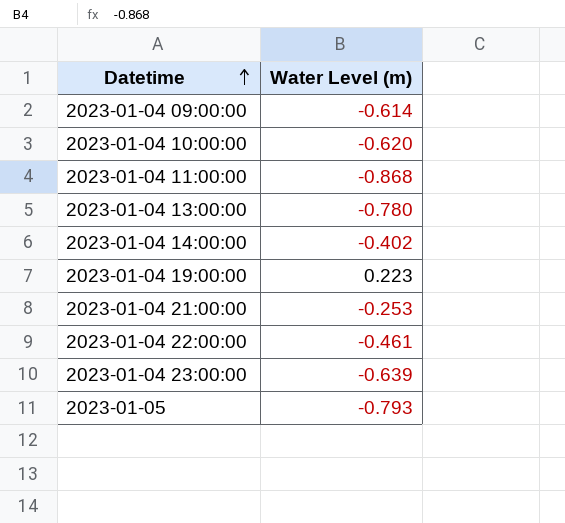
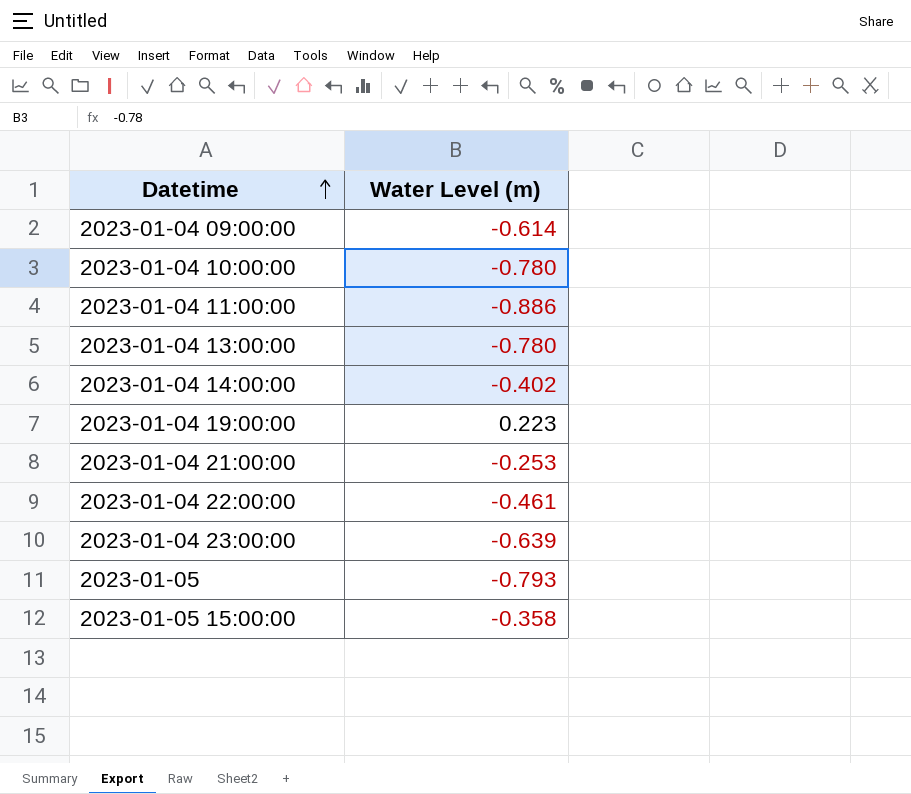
2023-01-04 10:00:00 | Water Level (m): -0.620 -> -0.780
2023-01-04 11:00:00 | Water Level (m): -0.868 -> -0.886
row 2023-01-05 15:00:00: none -> -0.358

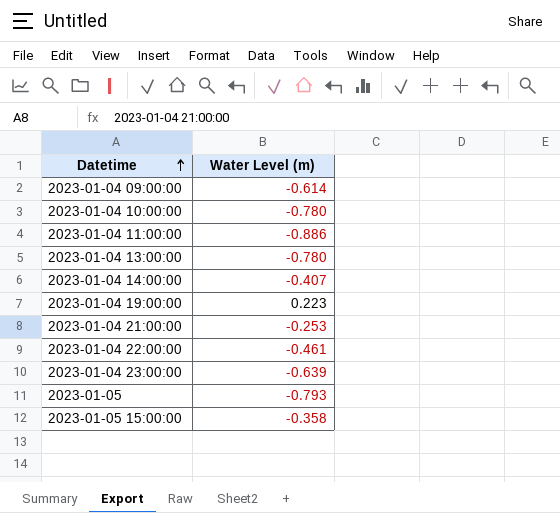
2023-01-04 14:00:00 | Water Level (m): -0.402 -> -0.407

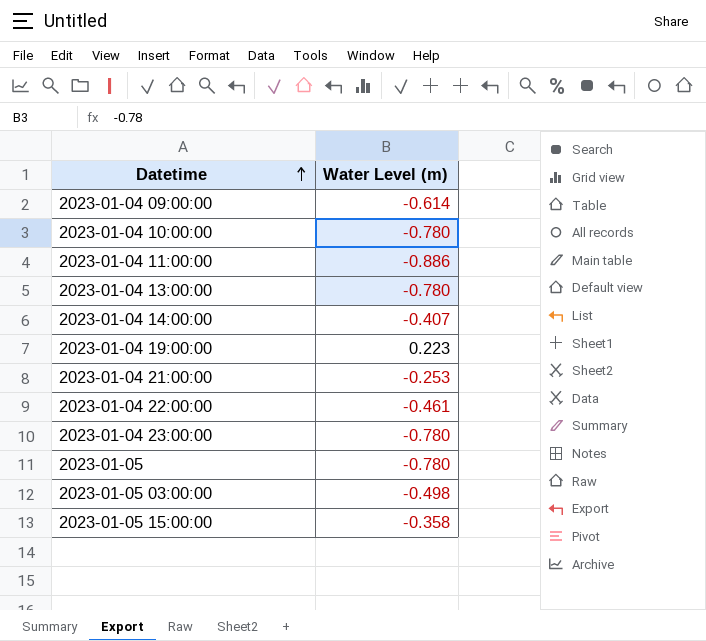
2023-01-04 23:00:00 | Water Level (m): -0.639 -> -0.780
2023-01-05 | Water Level (m): -0.793 -> -0.780
row 2023-01-05 03:00:00: none -> -0.498

